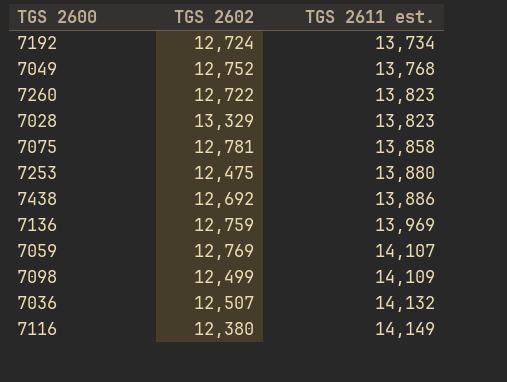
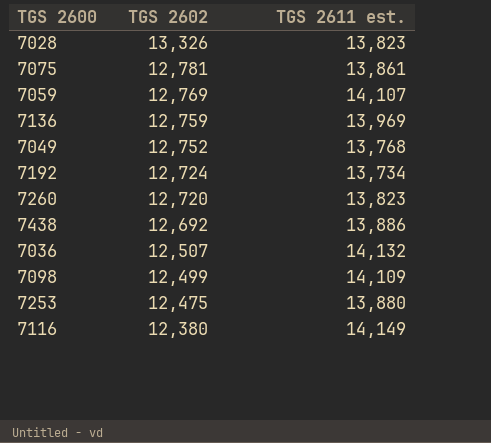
row order: TGS 2611 est. ascending -> TGS 2602 descending
7028 | TGS 2602: 13,329 -> 13,326
7075 | TGS 2611 est.: 13,858 -> 13,861
7260 | TGS 2602: 12,722 -> 12,720

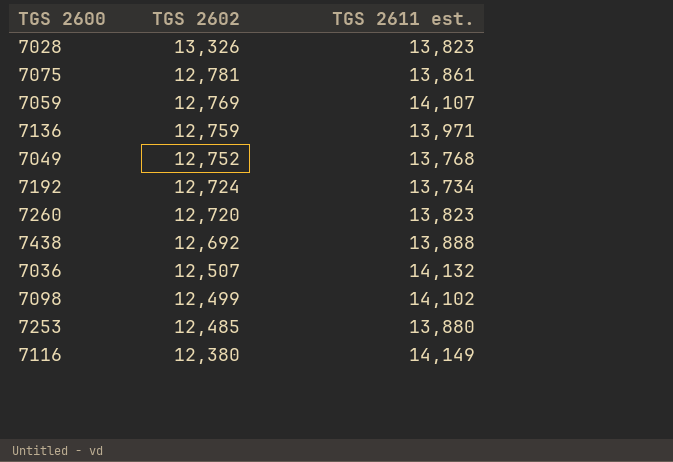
7136 | TGS 2611 est.: 13,969 -> 13,971
7438 | TGS 2611 est.: 13,886 -> 13,888
7098 | TGS 2611 est.: 14,109 -> 14,102
7253 | TGS 2602: 12,475 -> 12,485

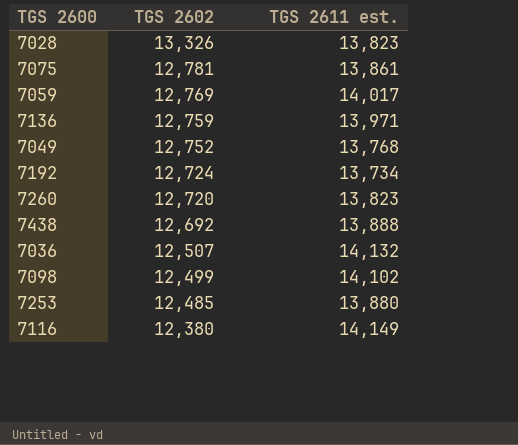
7059 | TGS 2611 est.: 14,107 -> 14,017

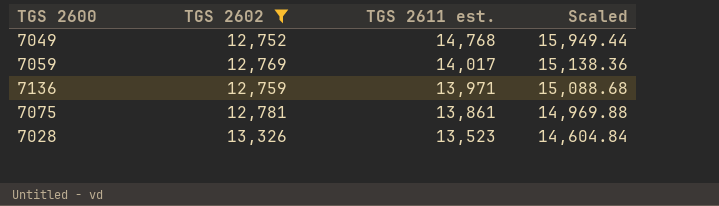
filter: none -> TGS 2602 >= 12,752
row order: TGS 2602 descending -> TGS 2611 est. descending
column Scaled | formula: none -> [TGS 2611 est.] * 1.08
7049 | TGS 2611 est.: 13,768 -> 14,768
7028 | TGS 2611 est.: 13,823 -> 13,523

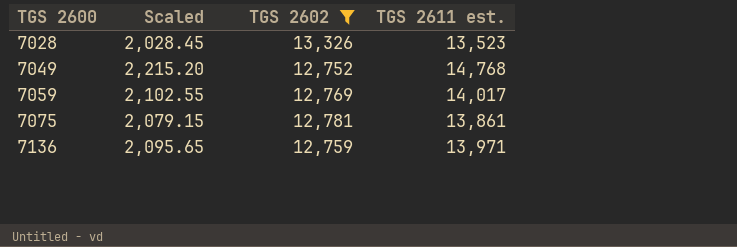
row order: TGS 2611 est. descending -> TGS 2600 ascending
column Scaled | formula: [TGS 2611 est.] * 1.08 -> [TGS 2611 est.] * 0.15
column Scaled | position: 4 -> 2

